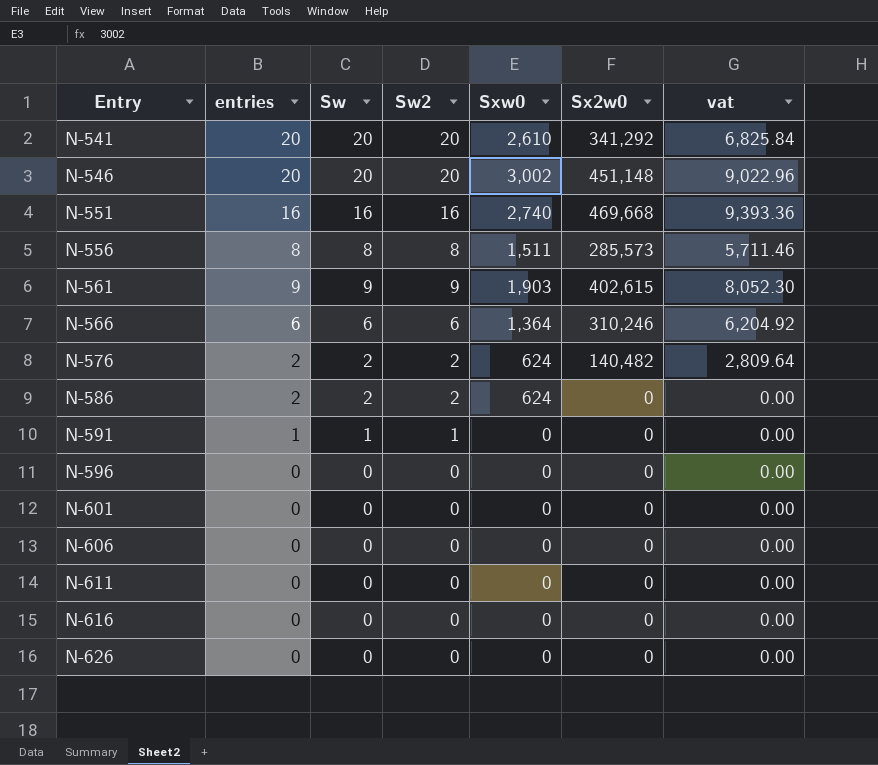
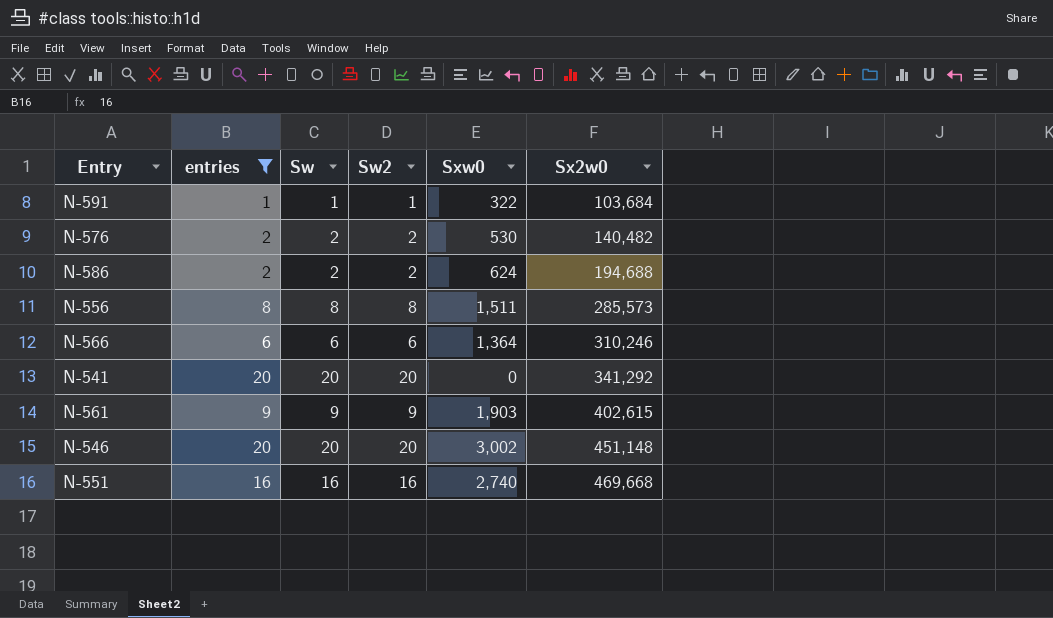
filter: none -> entries != 0
row order: Entry ascending -> Sx2w0 ascending
column vat | formula: [Sx2w0] * 0.02 -> none
N-591 | Sxw0: 0 -> 322
N-591 | Sx2w0: 0 -> 103,684
N-576 | Sxw0: 624 -> 530
N-586 | Sx2w0: 0 -> 194,688
N-541 | Sxw0: 2,610 -> 0

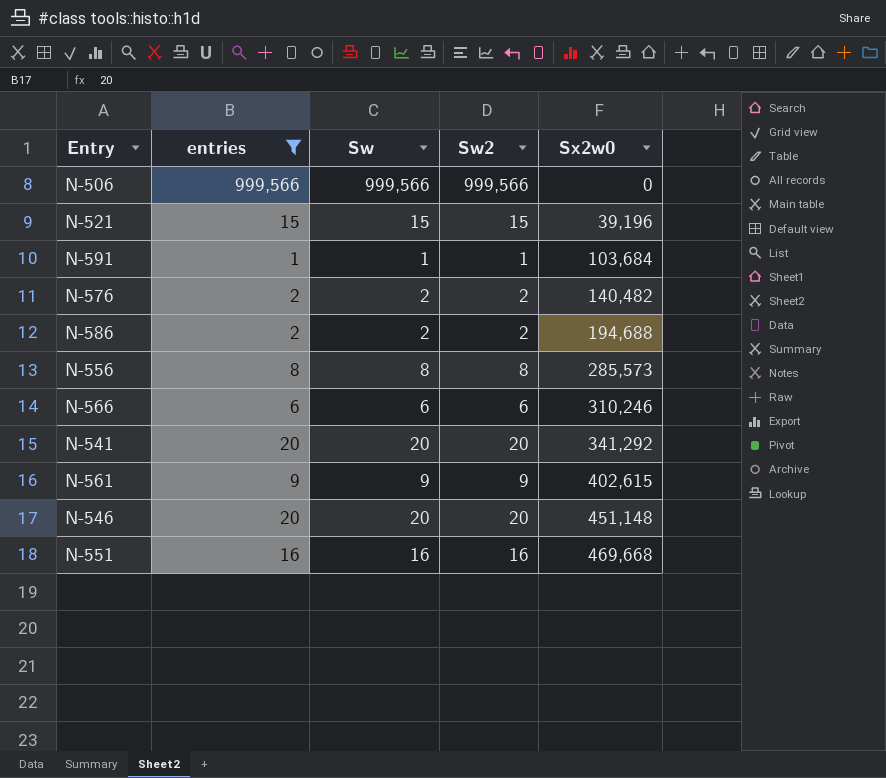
column Sxw0 | position: 5 -> none
row N-506: none -> 999,566 | 999,566 | 999,566 | 0
row N-521: none -> 15 | 15 | 15 | 39,196

